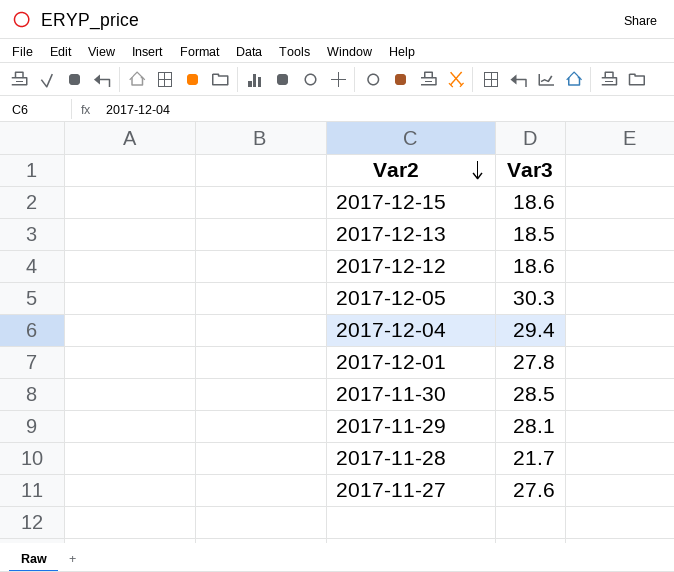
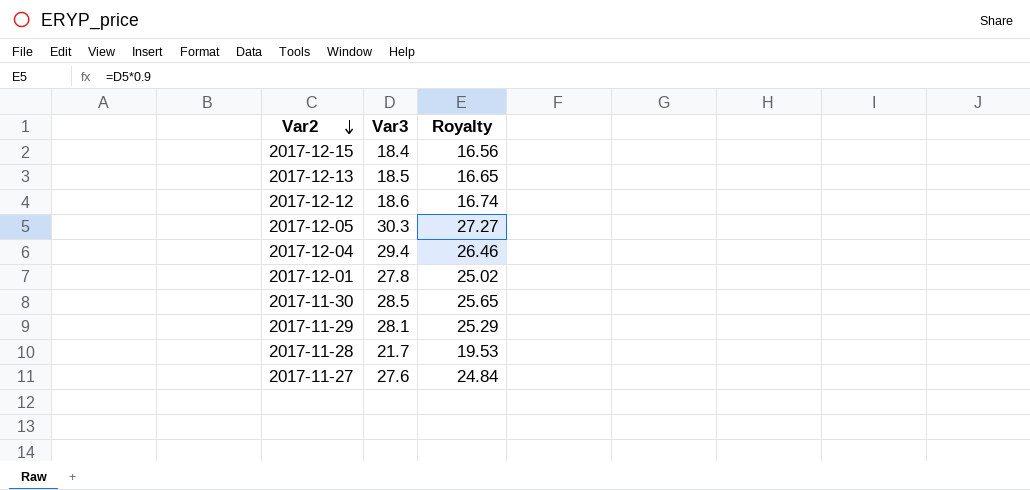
column Royalty | formula: none -> [Var3] * 0.9
2017-12-15 | Var3: 18.6 -> 18.4

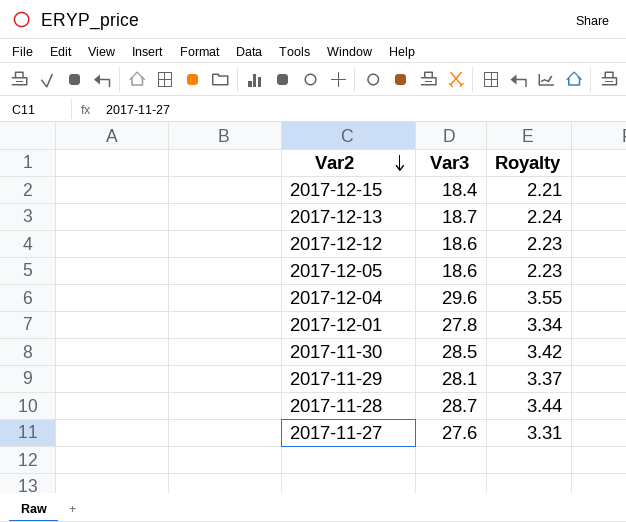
column Royalty | formula: [Var3] * 0.9 -> [Var3] * 0.12
2017-12-13 | Var3: 18.5 -> 18.7
2017-12-05 | Var3: 30.3 -> 18.6
2017-12-04 | Var3: 29.4 -> 29.6
2017-11-28 | Var3: 21.7 -> 28.7

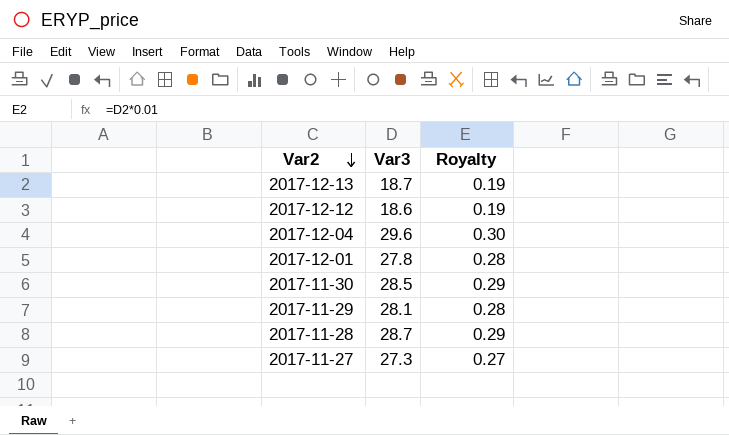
column Royalty | formula: [Var3] * 0.12 -> [Var3] * 0.01
row 2017-12-15: 18.4 | 2.21 -> none
row 2017-12-05: 18.6 | 2.23 -> none
2017-11-27 | Var3: 27.6 -> 27.3

